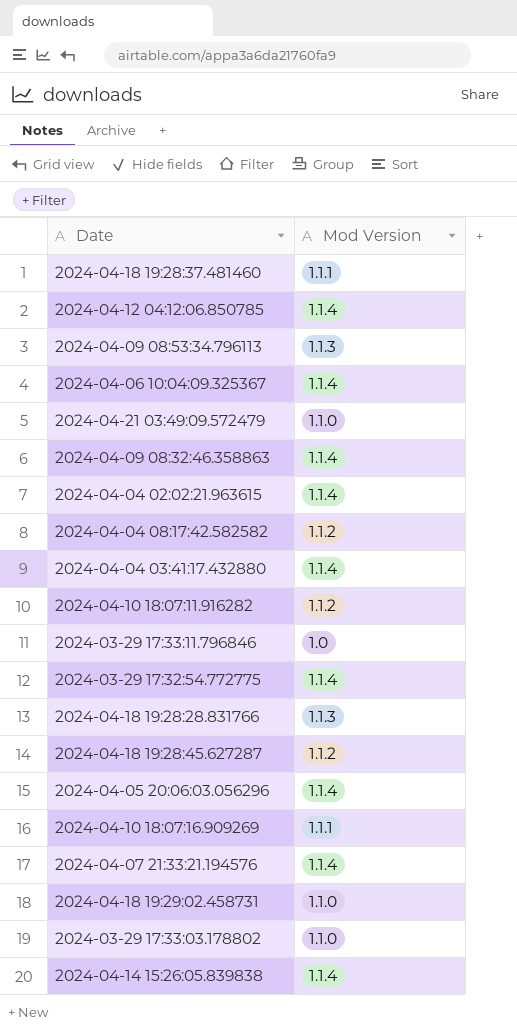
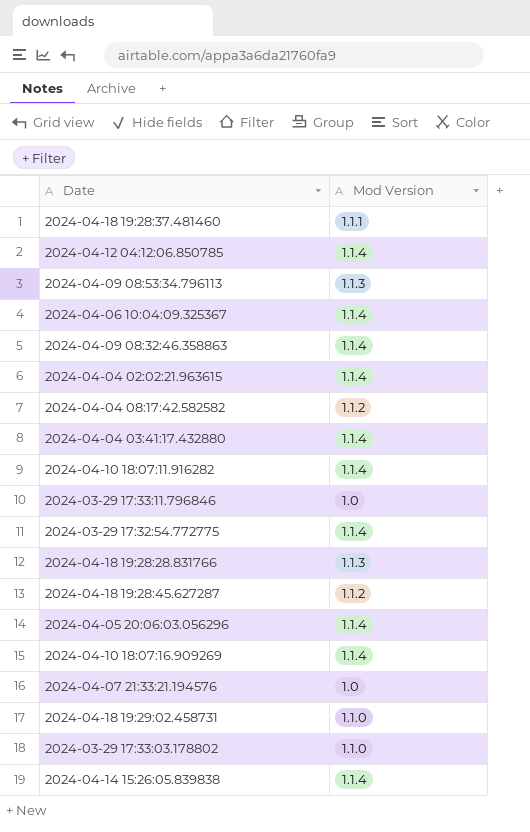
row 2024-04-21 03:49:09.572479: 1.1.0 -> none
2024-04-10 18:07:11.916282 | Mod Version: 1.1.2 -> 1.1.4
2024-04-10 18:07:16.909269 | Mod Version: 1.1.1 -> 1.1.4
2024-04-07 21:33:21.194576 | Mod Version: 1.1.4 -> 1.0

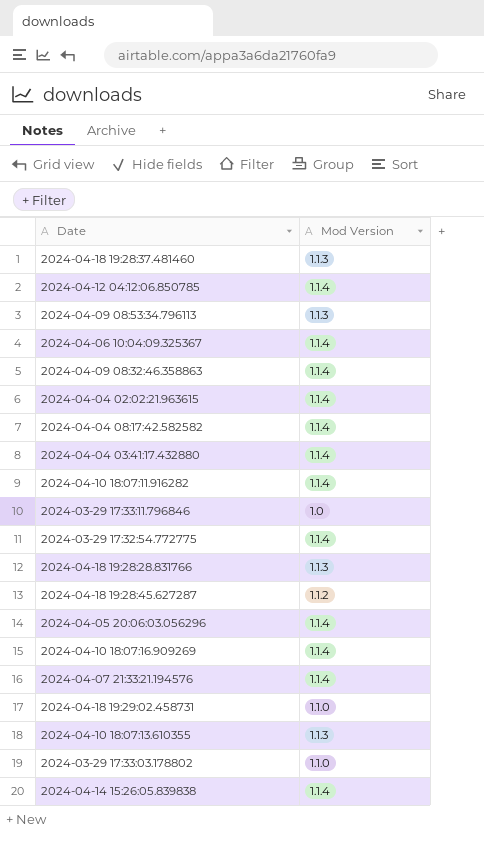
2024-04-18 19:28:37.481460 | Mod Version: 1.1.1 -> 1.1.3
2024-04-04 08:17:42.582582 | Mod Version: 1.1.2 -> 1.1.4
2024-04-07 21:33:21.194576 | Mod Version: 1.0 -> 1.1.4
row 2024-04-10 18:07:13.610355: none -> 1.1.3

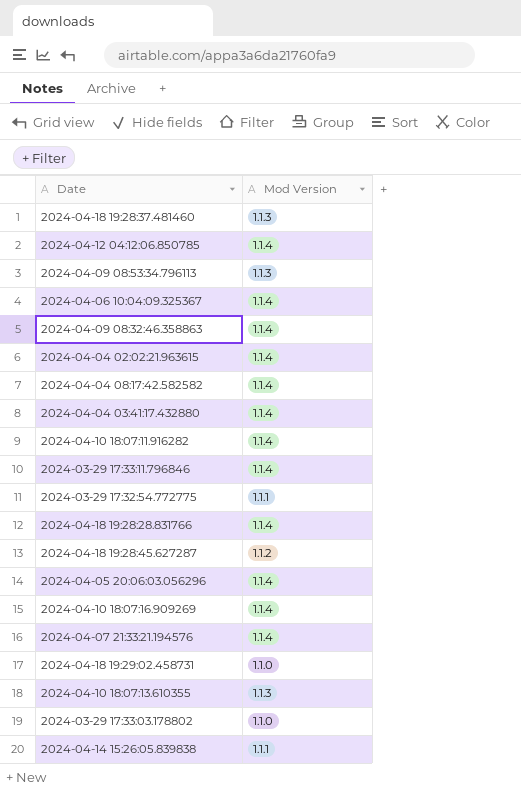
2024-03-29 17:33:11.796846 | Mod Version: 1.0 -> 1.1.4
2024-03-29 17:32:54.772775 | Mod Version: 1.1.4 -> 1.1.1
2024-04-18 19:28:28.831766 | Mod Version: 1.1.3 -> 1.1.4
2024-04-14 15:26:05.839838 | Mod Version: 1.1.4 -> 1.1.1

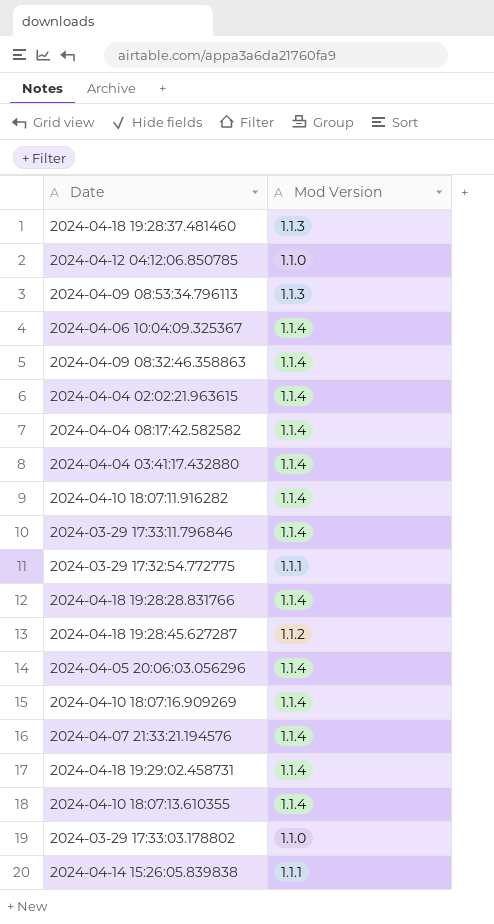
2024-04-12 04:12:06.850785 | Mod Version: 1.1.4 -> 1.1.0
2024-04-18 19:29:02.458731 | Mod Version: 1.1.0 -> 1.1.4
2024-04-10 18:07:13.610355 | Mod Version: 1.1.3 -> 1.1.4

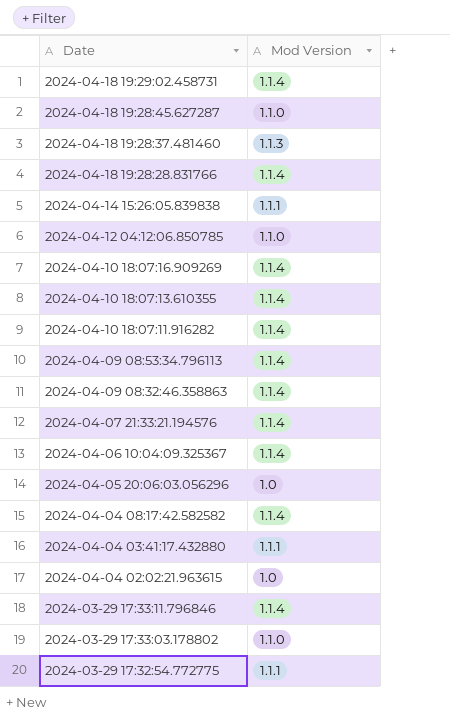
row order: none -> Date descending
2024-04-18 19:28:45.627287 | Mod Version: 1.1.2 -> 1.1.0
2024-04-09 08:53:34.796113 | Mod Version: 1.1.3 -> 1.1.4
2024-04-05 20:06:03.056296 | Mod Version: 1.1.4 -> 1.0
2024-04-04 03:41:17.432880 | Mod Version: 1.1.4 -> 1.1.1
2024-04-04 02:02:21.963615 | Mod Version: 1.1.4 -> 1.0

